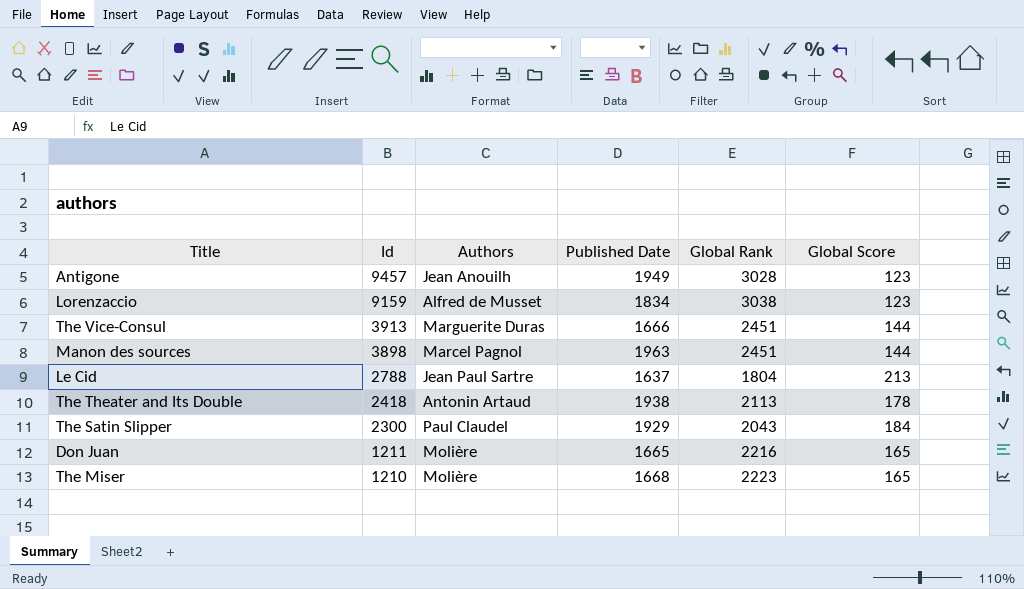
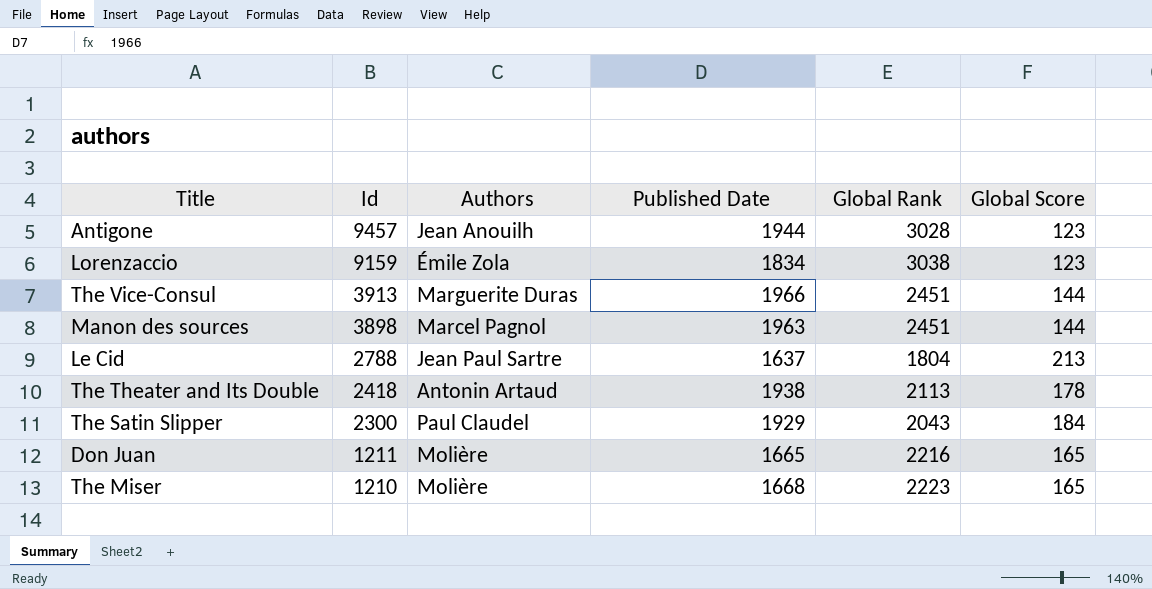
Antigone | Published Date: 1949 -> 1944
Lorenzaccio | Authors: Alfred de Musset -> Émile Zola
The Vice-Consul | Published Date: 1666 -> 1966

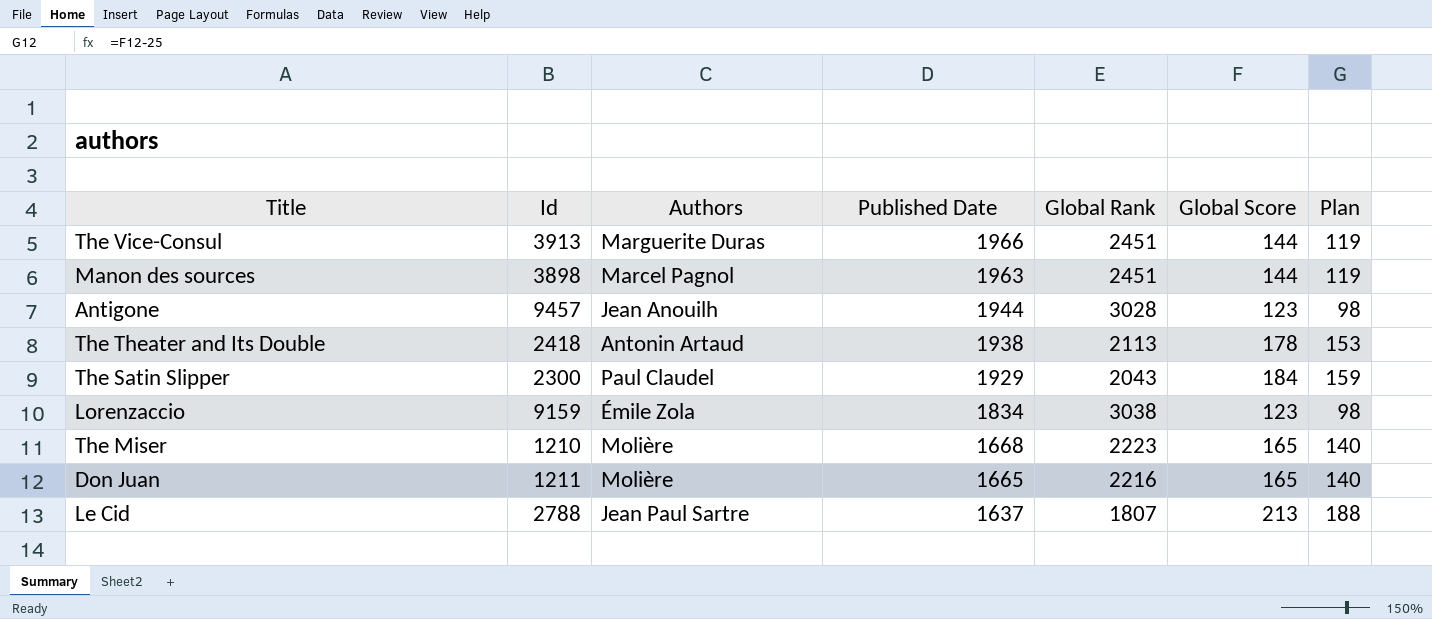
row order: Id descending -> Published Date descending
column Plan | formula: none -> [Global Score] - 25
Le Cid | Global Rank: 1804 -> 1807

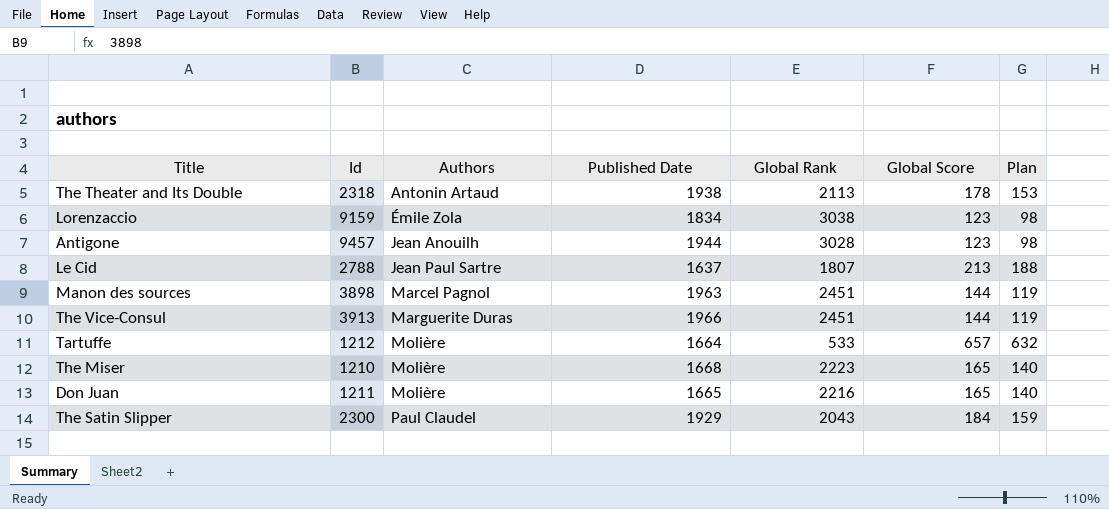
row order: Published Date descending -> Authors ascending
The Theater and Its Double | Id: 2418 -> 2318
row Tartuffe: none -> 1212 | Molière | 1664 | 533 | 657 | 632

